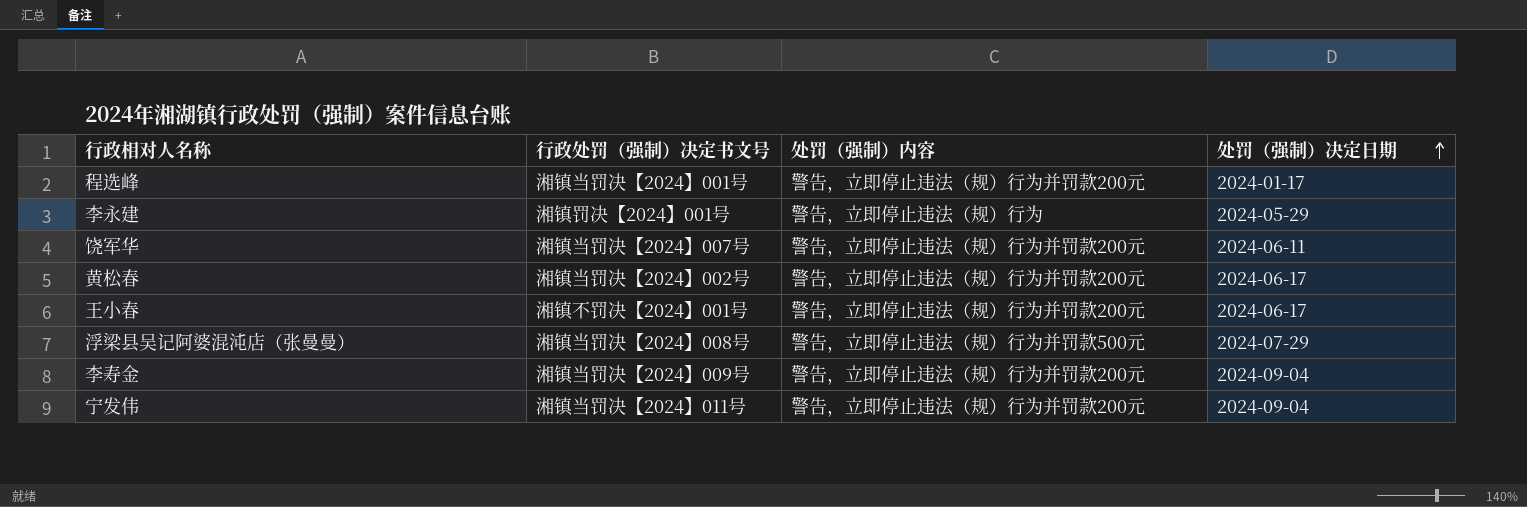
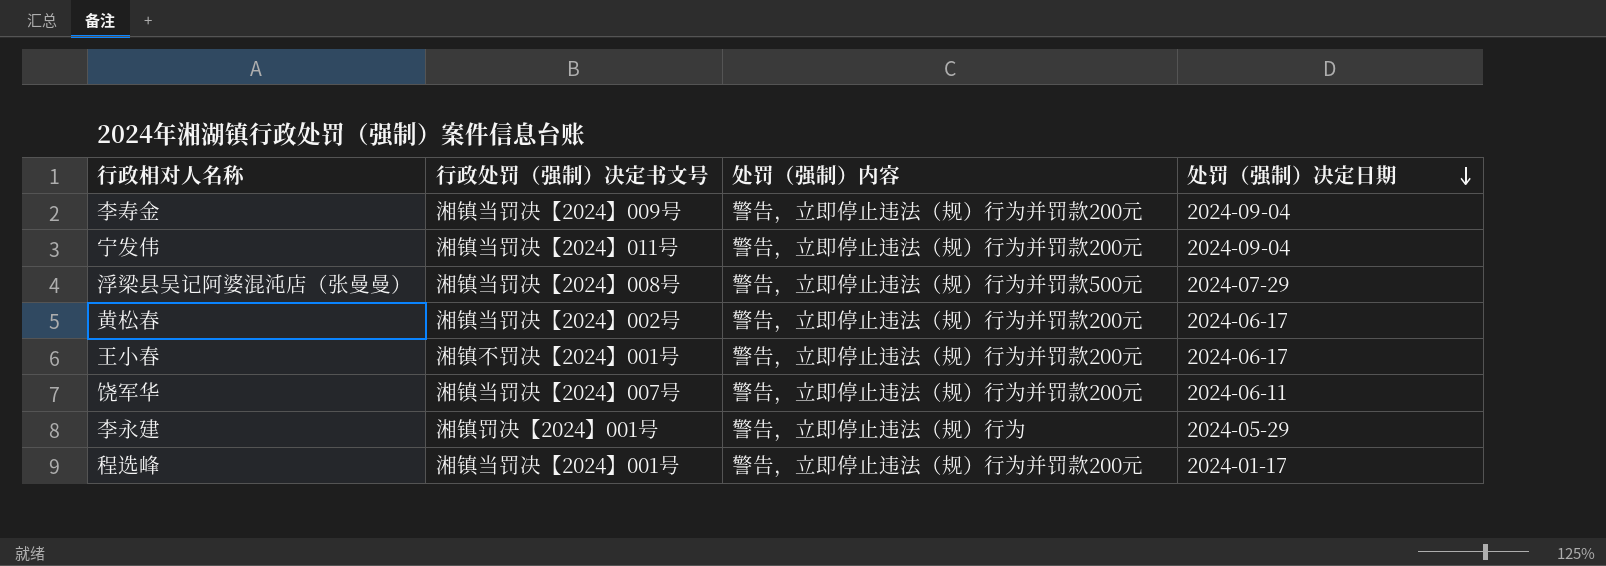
row order: 处罚（强制）决定日期 ascending -> 处罚（强制）决定日期 descending

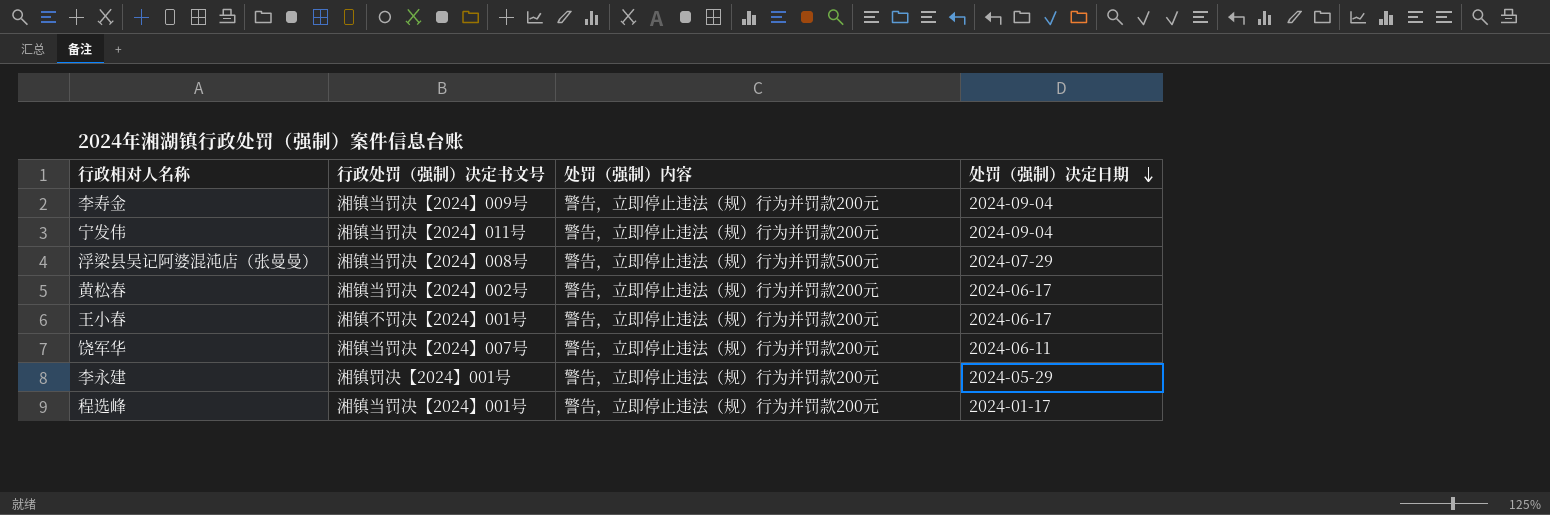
李永建 | 处罚（强制）内容: 警告，立即停止违法（规）行为 -> 警告，立即停止违法（规）行为并罚款200元

